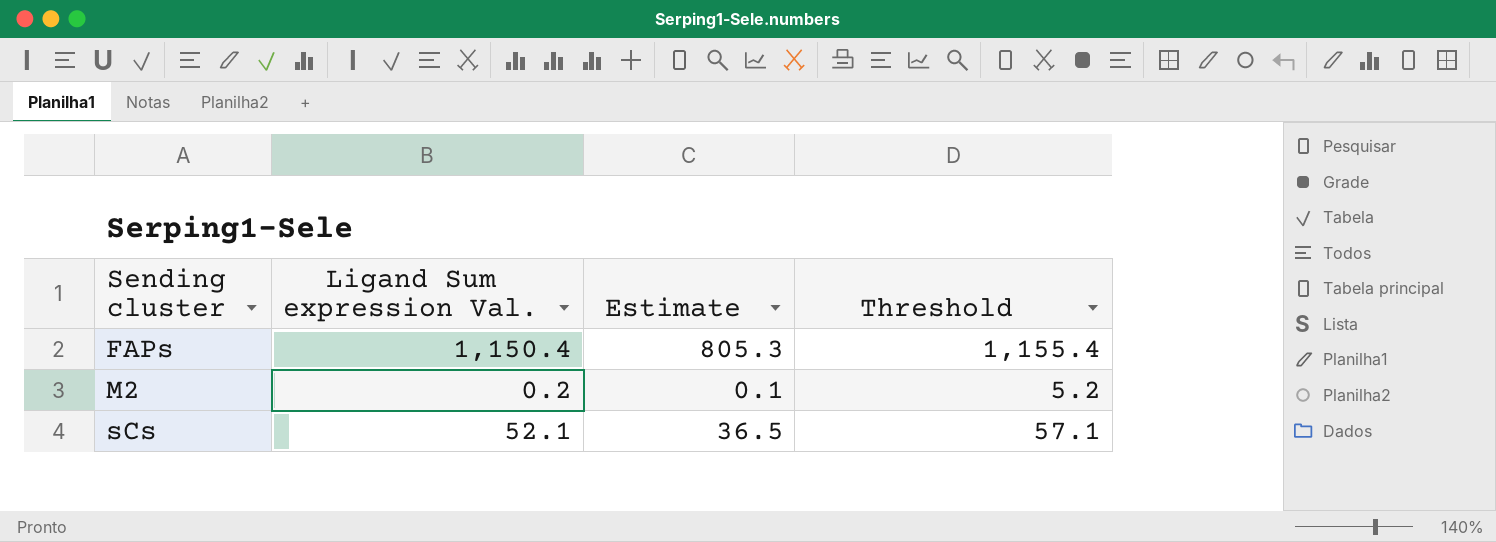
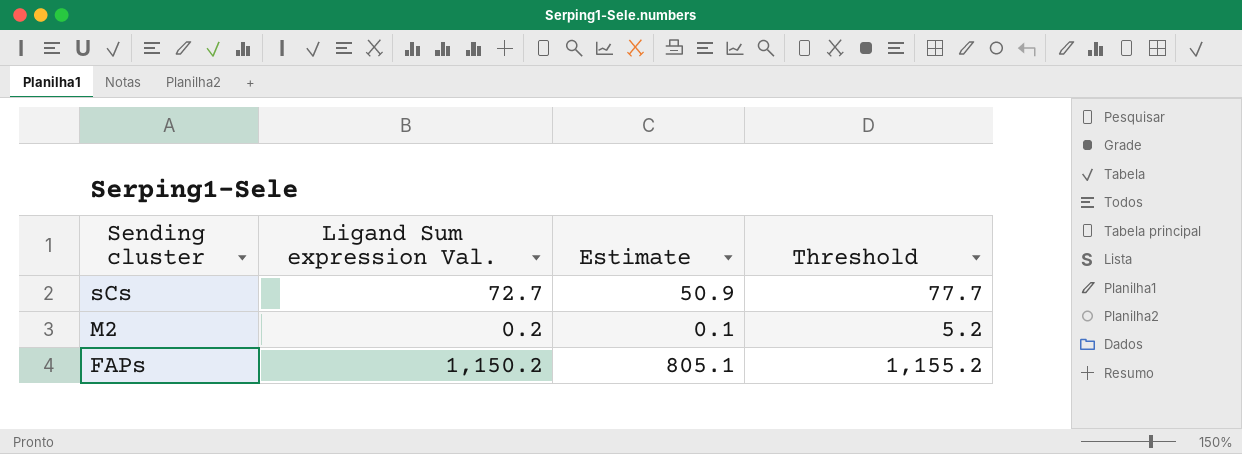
row order: Sending cluster ascending -> Sending cluster descending
sCs | Ligand Sum expression Val.: 52.1 -> 72.7
sCs | Estimate: 36.5 -> 50.9
sCs | Threshold: 57.1 -> 77.7
FAPs | Ligand Sum expression Val.: 1,150.4 -> 1,150.2
FAPs | Estimate: 805.3 -> 805.1
FAPs | Threshold: 1,155.4 -> 1,155.2

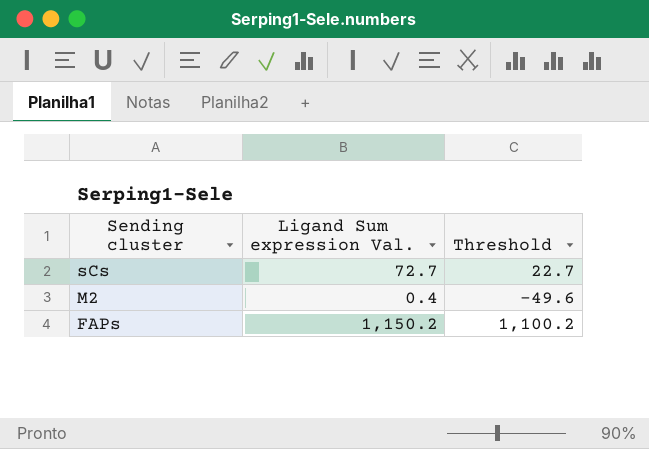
column Estimate | formula: [Ligand Sum expression Val.] * 0.7 -> none
column Threshold | formula: [Ligand Sum expression Val.] + 5 -> [Ligand Sum expression Val.] - 50
M2 | Ligand Sum expression Val.: 0.2 -> 0.4

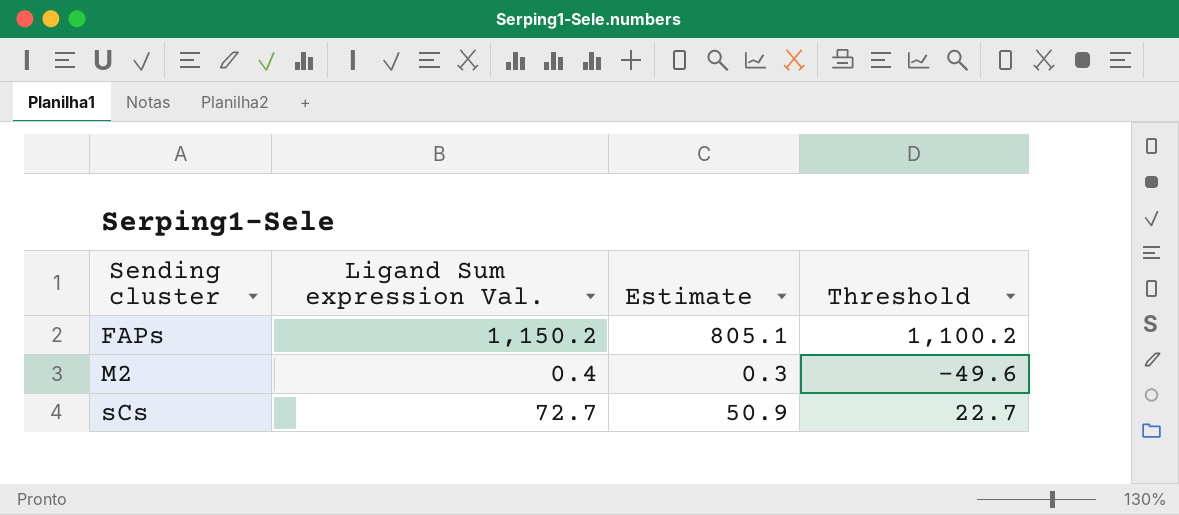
row order: Sending cluster descending -> Sending cluster ascending
column Estimate | formula: none -> [Ligand Sum expression Val.] * 0.7

